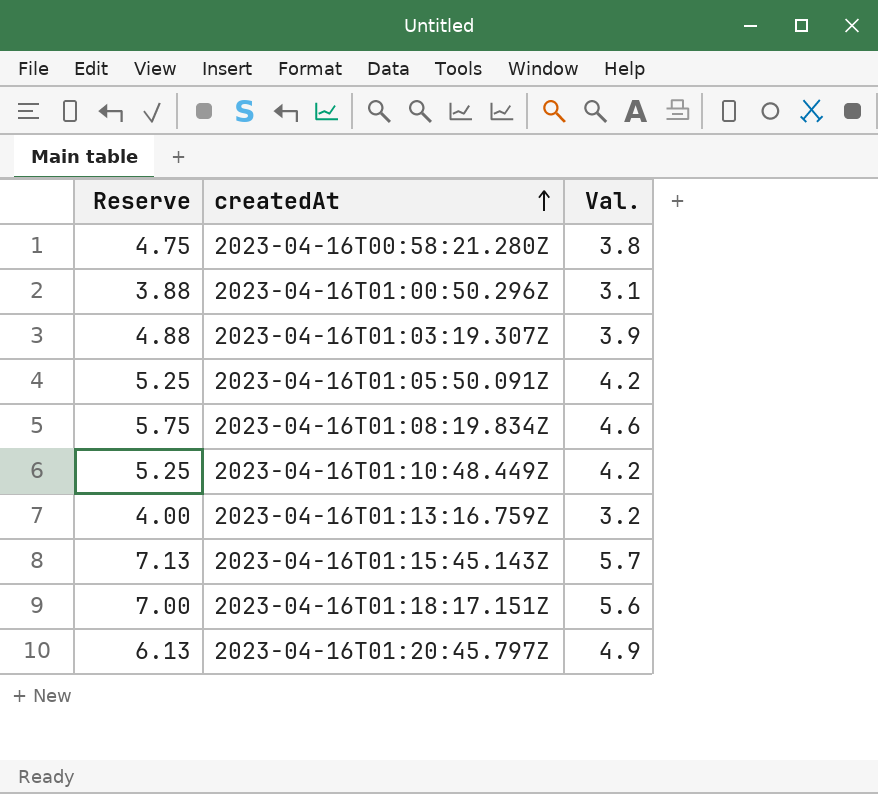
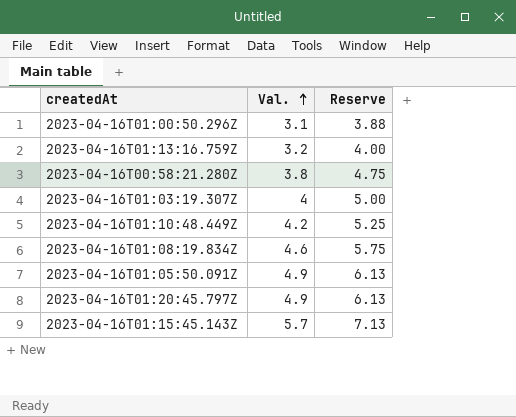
row order: createdAt ascending -> Val. ascending
column Reserve | position: 1 -> 3
row 2023-04-16T01:18:17.151Z: 7.00 | 5.6 -> none
2023-04-16T01:03:19.307Z | Val.: 3.9 -> 4
2023-04-16T01:03:19.307Z | Reserve: 4.88 -> 5.00
2023-04-16T01:05:50.091Z | Val.: 4.2 -> 4.9
2023-04-16T01:05:50.091Z | Reserve: 5.25 -> 6.13

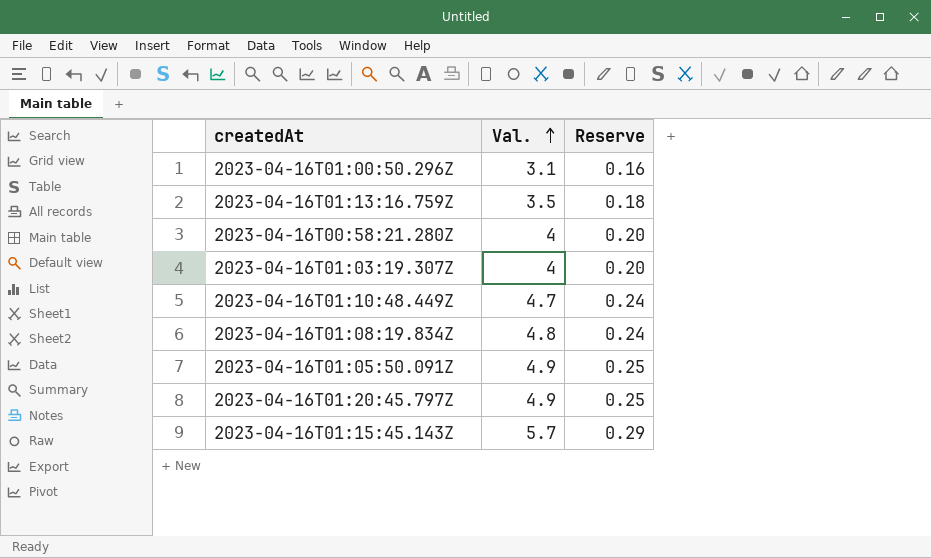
column Reserve | formula: [Val.] * 1.25 -> [Val.] * 0.05
2023-04-16T01:13:16.759Z | Val.: 3.2 -> 3.5
2023-04-16T00:58:21.280Z | Val.: 3.8 -> 4
2023-04-16T01:10:48.449Z | Val.: 4.2 -> 4.7
2023-04-16T01:08:19.834Z | Val.: 4.6 -> 4.8

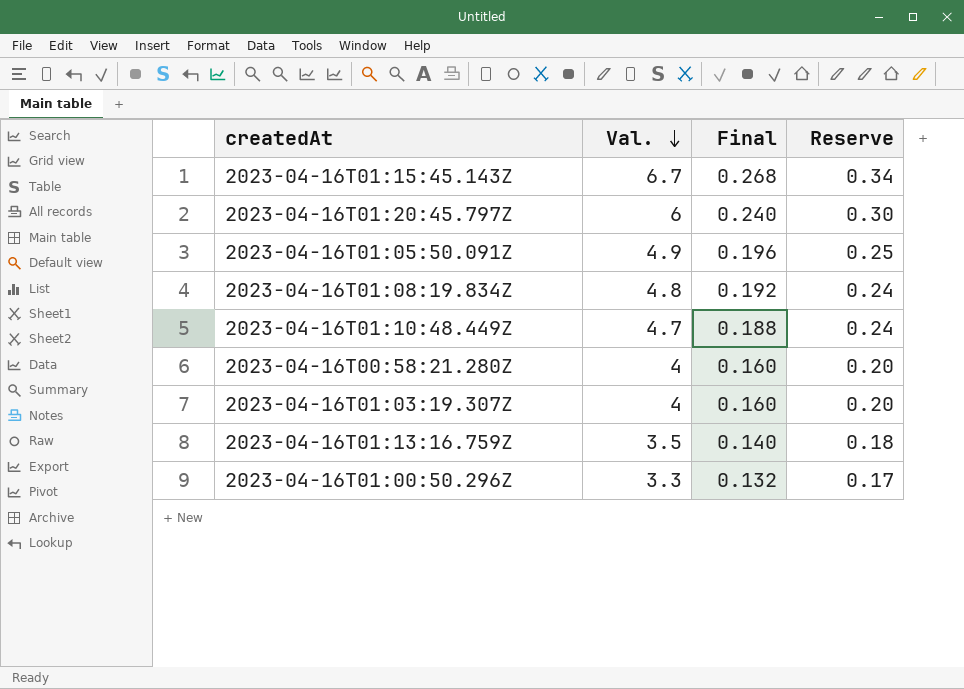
row order: Val. ascending -> Val. descending
column Final | formula: none -> [Val.] * 0.04
2023-04-16T01:15:45.143Z | Val.: 5.7 -> 6.7
2023-04-16T01:15:45.143Z | Reserve: 0.29 -> 0.34
2023-04-16T01:20:45.797Z | Val.: 4.9 -> 6
2023-04-16T01:20:45.797Z | Reserve: 0.25 -> 0.30
2023-04-16T01:00:50.296Z | Val.: 3.1 -> 3.3
2023-04-16T01:00:50.296Z | Reserve: 0.16 -> 0.17

